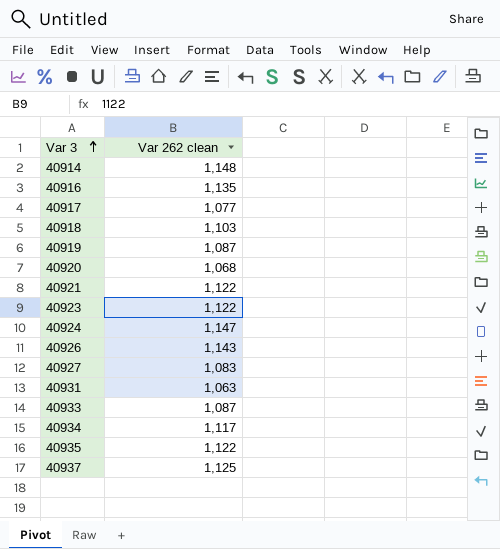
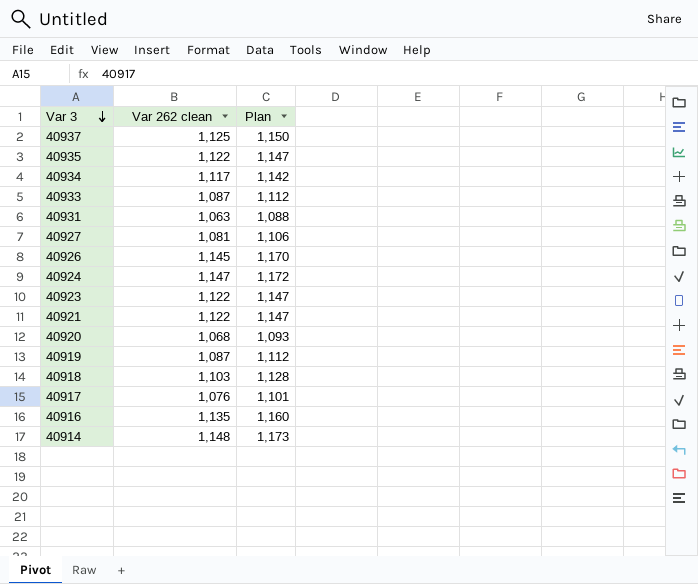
row order: Var 3 ascending -> Var 3 descending
column Plan | formula: none -> [Var 262 clean] + 25
40927 | Var 262 clean: 1,083 -> 1,081
40926 | Var 262 clean: 1,143 -> 1,145
40917 | Var 262 clean: 1,077 -> 1,076

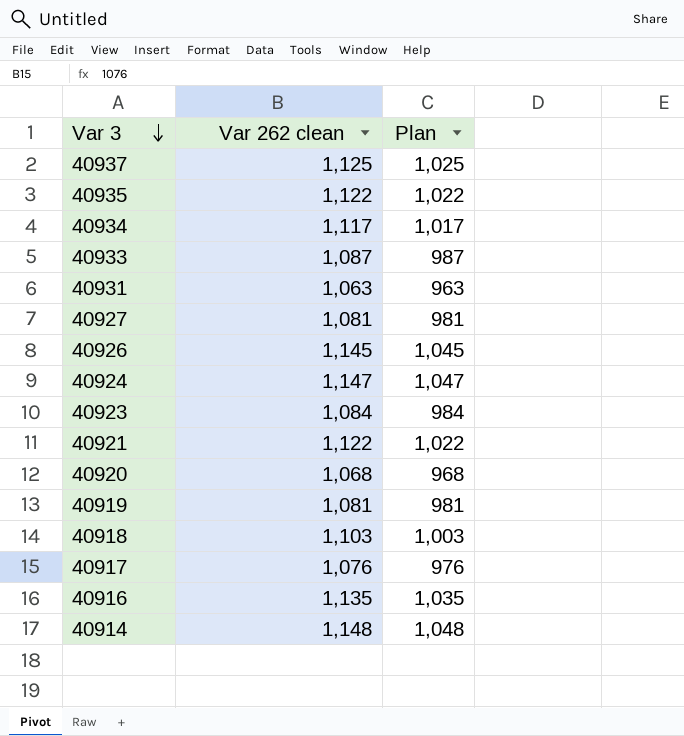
column Plan | formula: [Var 262 clean] + 25 -> [Var 262 clean] - 100
40923 | Var 262 clean: 1,122 -> 1,084
40919 | Var 262 clean: 1,087 -> 1,081

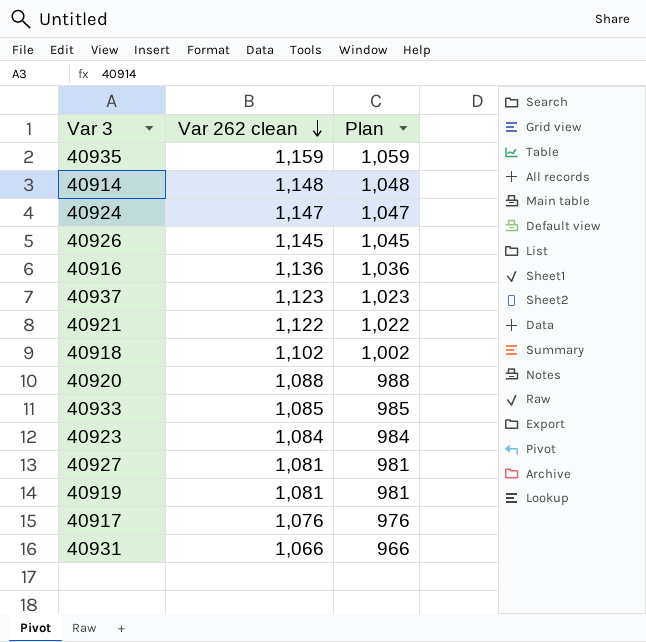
row order: Var 3 descending -> Var 262 clean descending
row 40934: 1,117 | 1,017 -> none
40935 | Var 262 clean: 1,122 -> 1,159
40935 | Plan: 1,022 -> 1,059
40916 | Var 262 clean: 1,135 -> 1,136
40916 | Plan: 1,035 -> 1,036
40937 | Var 262 clean: 1,125 -> 1,123
40937 | Plan: 1,025 -> 1,023
40918 | Var 262 clean: 1,103 -> 1,102
40918 | Plan: 1,003 -> 1,002
40920 | Var 262 clean: 1,068 -> 1,088
40920 | Plan: 968 -> 988
40933 | Var 262 clean: 1,087 -> 1,085
40933 | Plan: 987 -> 985
40931 | Var 262 clean: 1,063 -> 1,066
40931 | Plan: 963 -> 966

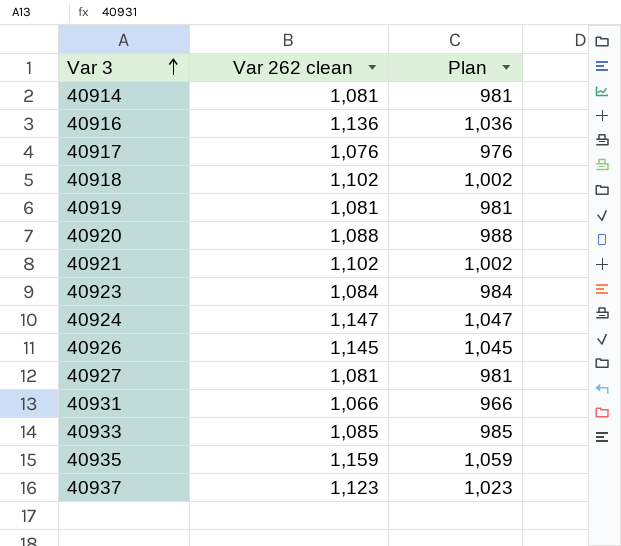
row order: Var 262 clean descending -> Var 3 ascending
40914 | Var 262 clean: 1,148 -> 1,081
40914 | Plan: 1,048 -> 981
40921 | Var 262 clean: 1,122 -> 1,102
40921 | Plan: 1,022 -> 1,002

